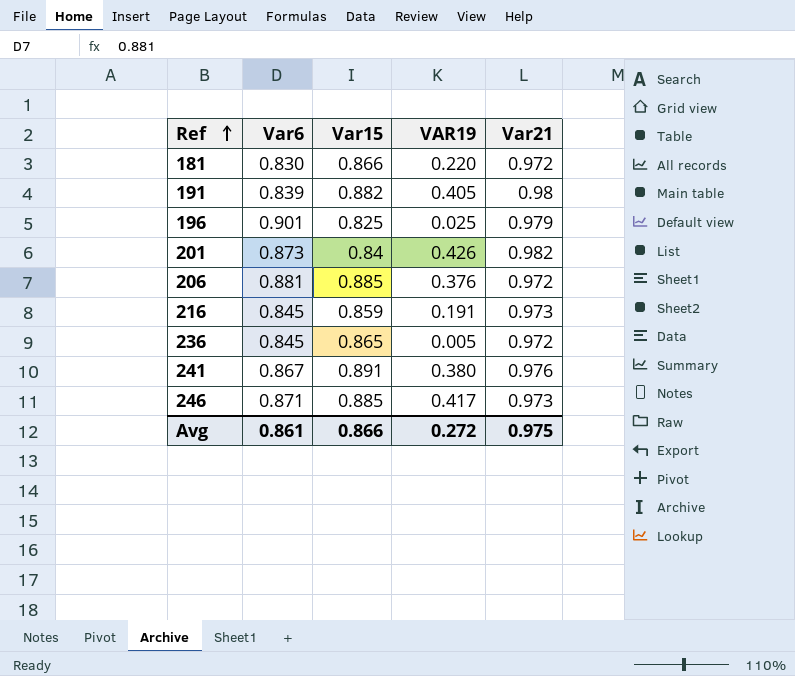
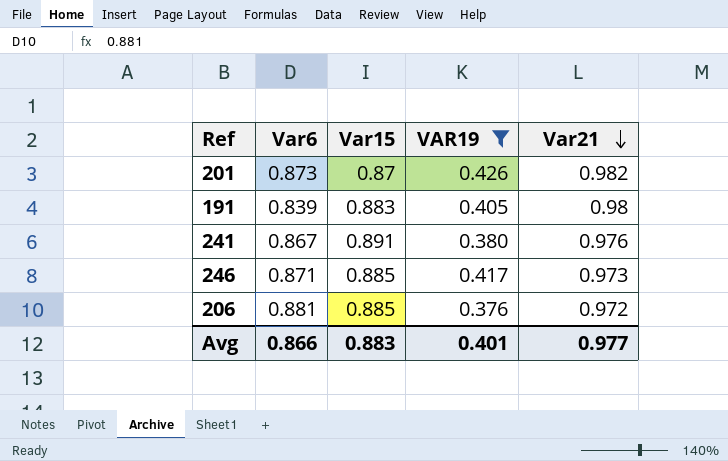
filter: none -> VAR19 >= 0.376
row order: Ref ascending -> Var21 descending
201 | Var15: 0.84 -> 0.87
191 | Var15: 0.882 -> 0.883
Avg | Var6: 0.861 -> 0.866
Avg | Var15: 0.866 -> 0.883
Avg | VAR19: 0.272 -> 0.401
Avg | Var21: 0.975 -> 0.977

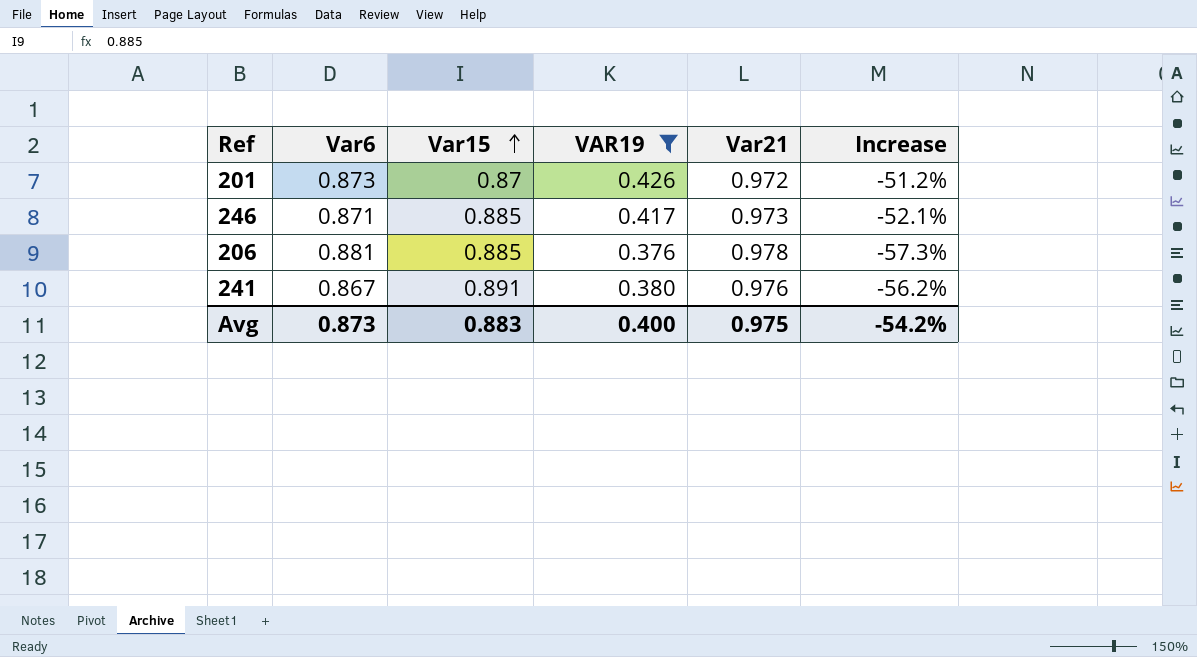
row order: Var21 descending -> Var15 ascending
column Increase | formula: none -> ([VAR19] - [Var6]) / [Var6]
row 191: 0.839 | 0.883 | 0.405 | 0.98 -> none
201 | Var21: 0.982 -> 0.972
206 | Var21: 0.972 -> 0.978
Avg | Var6: 0.866 -> 0.873
Avg | VAR19: 0.401 -> 0.400
Avg | Var21: 0.977 -> 0.975

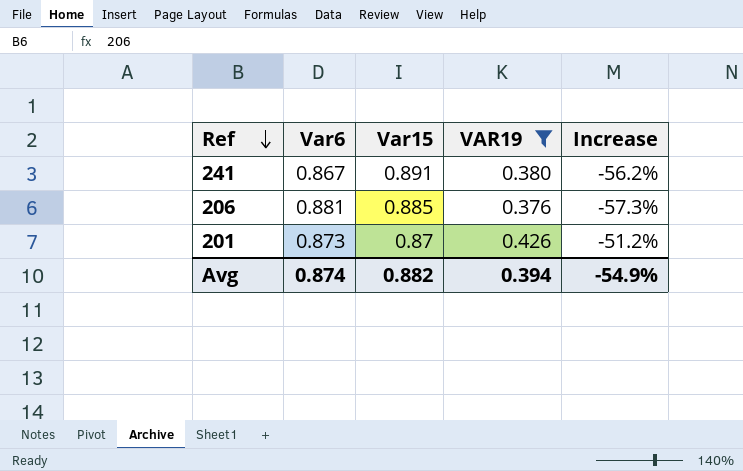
row order: Var15 ascending -> Ref descending
column Var21 | position: 5 -> none
row 246: 0.871 | 0.885 | 0.417 | 0.973 | -52.1% -> none
Avg | Var6: 0.873 -> 0.874
Avg | Var15: 0.883 -> 0.882
Avg | VAR19: 0.400 -> 0.394
Avg | Increase: -54.2% -> -54.9%

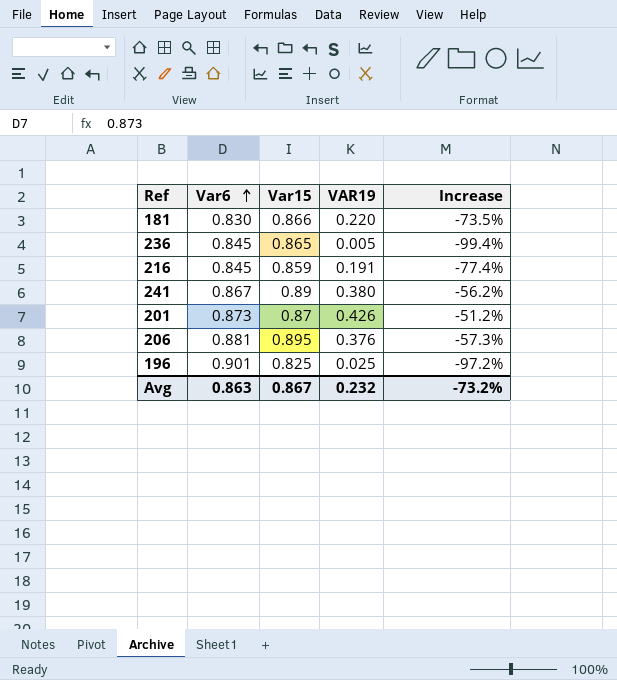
filter: VAR19 >= 0.376 -> none
row order: Ref descending -> Var6 ascending
241 | Var15: 0.891 -> 0.89
206 | Var15: 0.885 -> 0.895
Avg | Var6: 0.874 -> 0.863
Avg | Var15: 0.882 -> 0.867
Avg | VAR19: 0.394 -> 0.232
Avg | Increase: -54.9% -> -73.2%

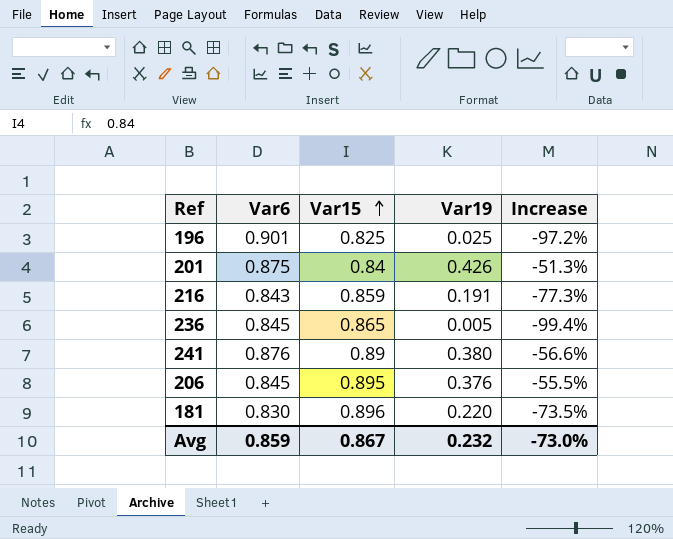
row order: Var6 ascending -> Var15 ascending
column name: VAR19 -> Var19
201 | Var6: 0.873 -> 0.875
201 | Var15: 0.87 -> 0.84
201 | Increase: -51.2% -> -51.3%
216 | Var6: 0.845 -> 0.843
216 | Increase: -77.4% -> -77.3%
241 | Var6: 0.867 -> 0.876
241 | Increase: -56.2% -> -56.6%
206 | Var6: 0.881 -> 0.845
206 | Increase: -57.3% -> -55.5%
181 | Var15: 0.866 -> 0.896
Avg | Var6: 0.863 -> 0.859
Avg | Increase: -73.2% -> -73.0%

